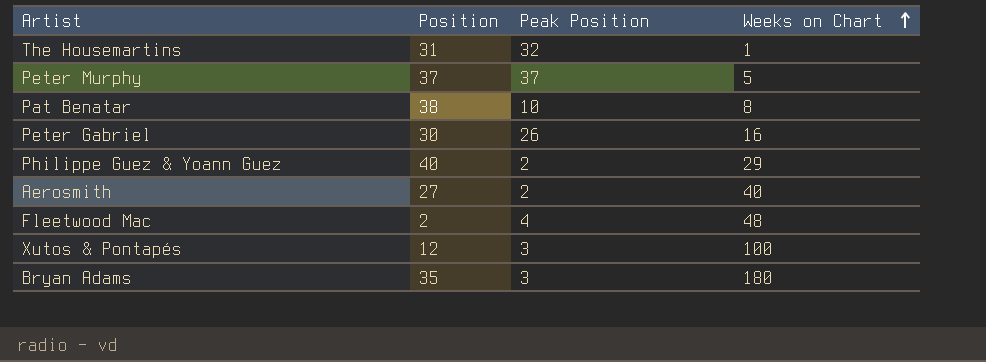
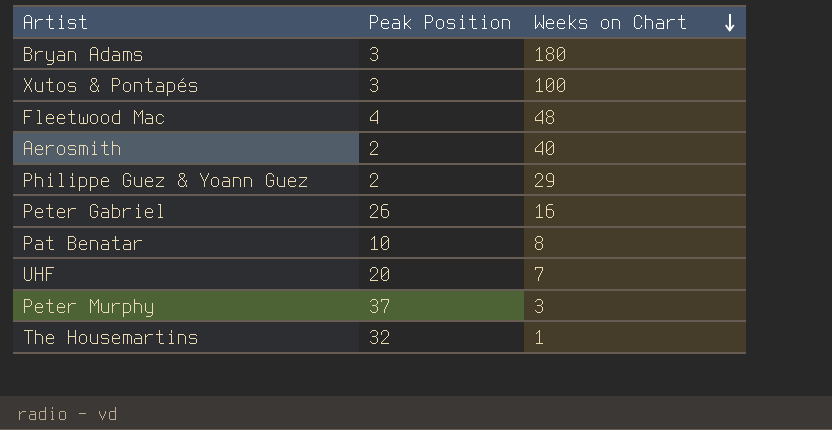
row order: Weeks on Chart ascending -> Weeks on Chart descending
column Position | position: 2 -> none
row UHF: none -> 20 | 7
Peter Murphy | Weeks on Chart: 5 -> 3

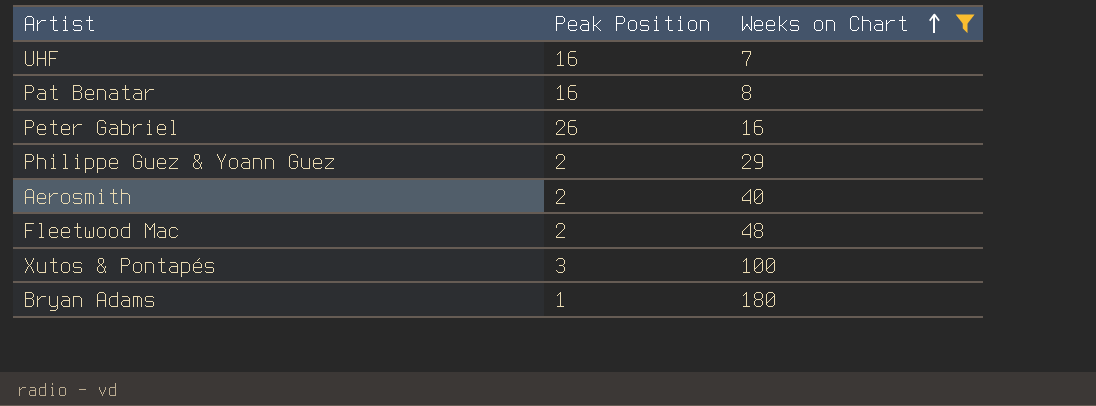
filter: none -> Weeks on Chart >= 7
row order: Weeks on Chart descending -> Weeks on Chart ascending
UHF | Peak Position: 20 -> 16
Pat Benatar | Peak Position: 10 -> 16
Fleetwood Mac | Peak Position: 4 -> 2
Bryan Adams | Peak Position: 3 -> 1

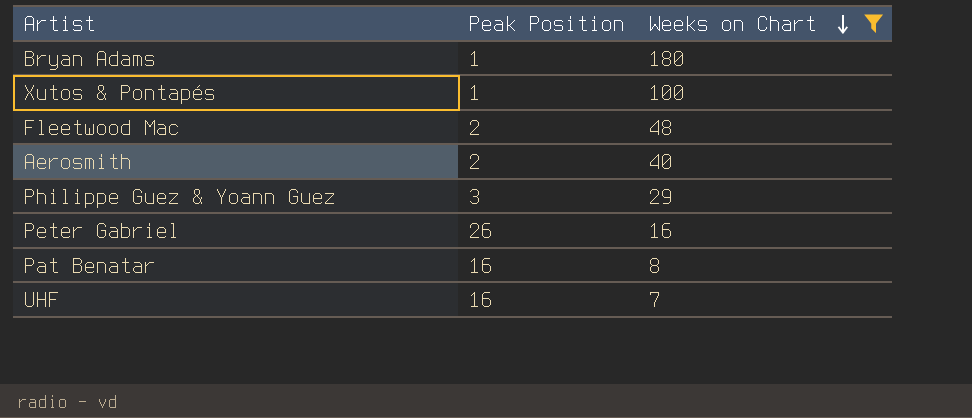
row order: Weeks on Chart ascending -> Weeks on Chart descending
Xutos & Pontapés | Peak Position: 3 -> 1
Philippe Guez & Yoann Guez | Peak Position: 2 -> 3

